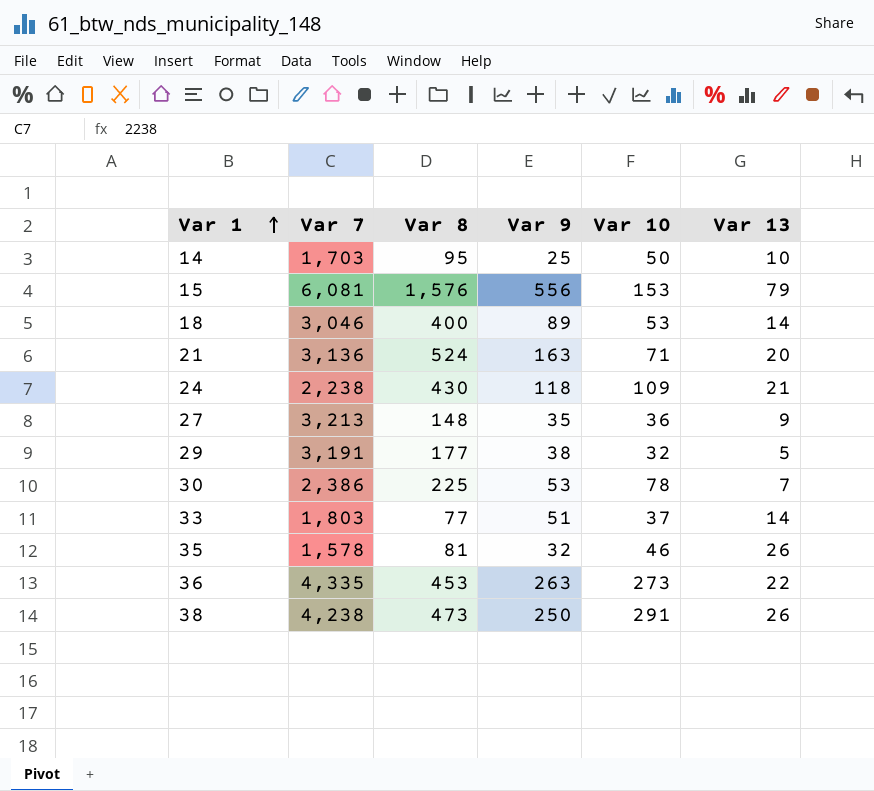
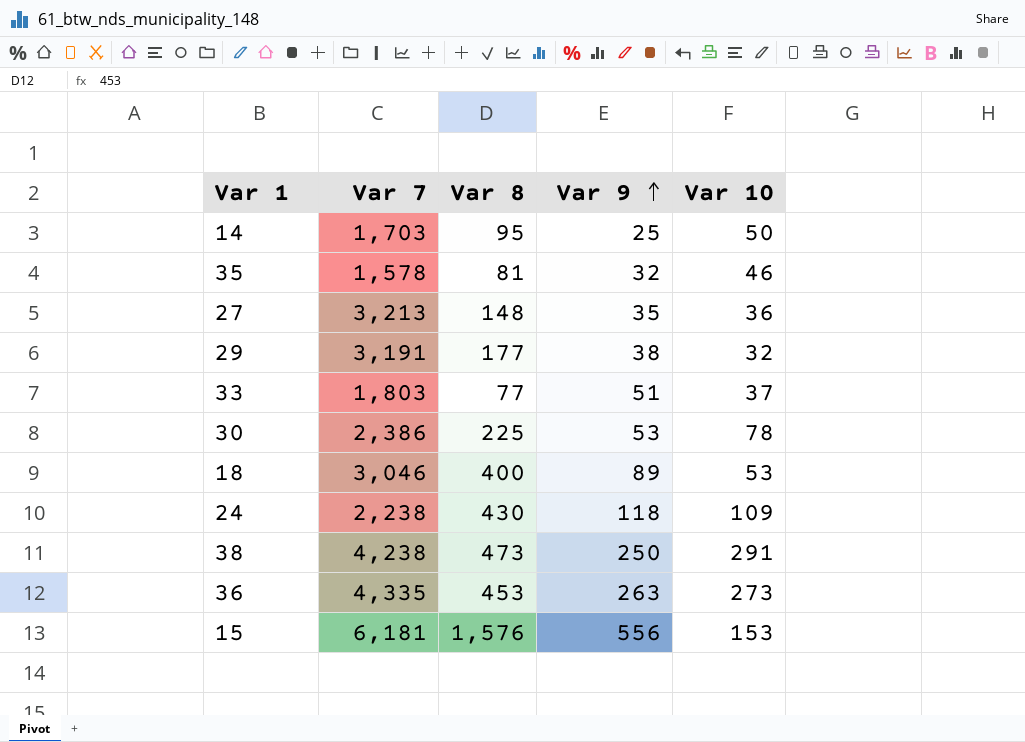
row order: Var 1 ascending -> Var 9 ascending
column Var 13 | position: 6 -> none
row 21: 3,136 | 524 | 163 | 71 | 20 -> none
15 | Var 7: 6,081 -> 6,181

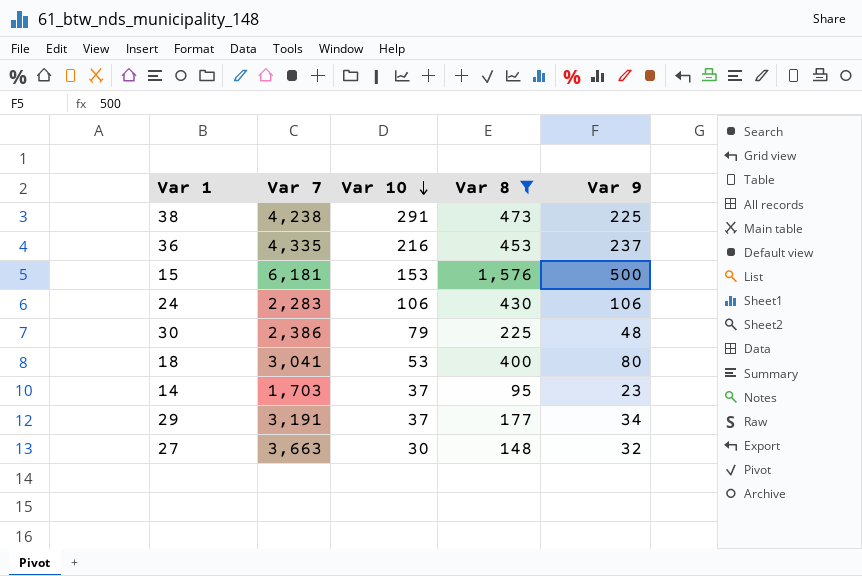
filter: none -> Var 8 >= 95
row order: Var 9 ascending -> Var 10 descending
column Var 10 | position: 5 -> 3
38 | Var 9: 250 -> 225
36 | Var 10: 273 -> 216
36 | Var 9: 263 -> 237
15 | Var 9: 556 -> 500
24 | Var 7: 2,238 -> 2,283
24 | Var 10: 109 -> 106
24 | Var 9: 118 -> 106
30 | Var 10: 78 -> 79
30 | Var 9: 53 -> 48
18 | Var 7: 3,046 -> 3,041
18 | Var 9: 89 -> 80
14 | Var 10: 50 -> 37
14 | Var 9: 25 -> 23
29 | Var 10: 32 -> 37
29 | Var 9: 38 -> 34
27 | Var 7: 3,213 -> 3,663
27 | Var 10: 36 -> 30
27 | Var 9: 35 -> 32

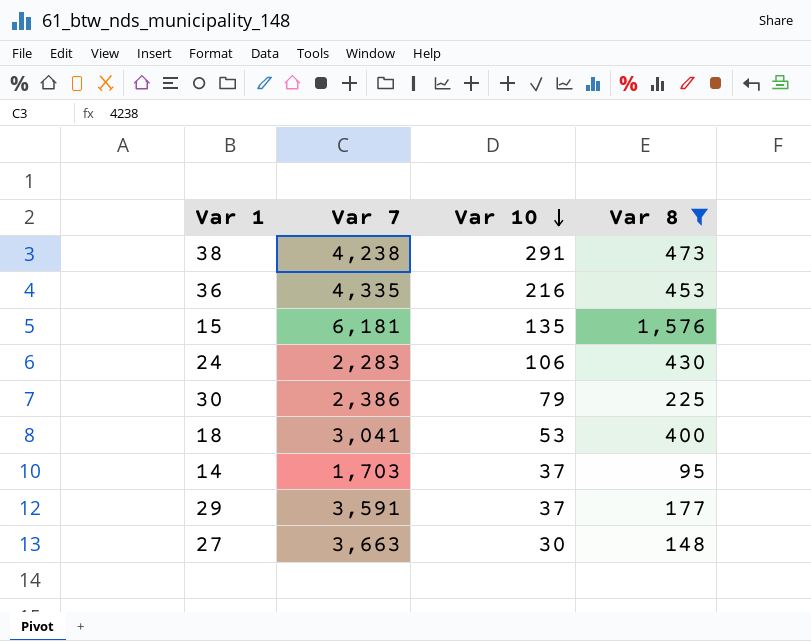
column Var 9 | position: 5 -> none
15 | Var 10: 153 -> 135
29 | Var 7: 3,191 -> 3,591

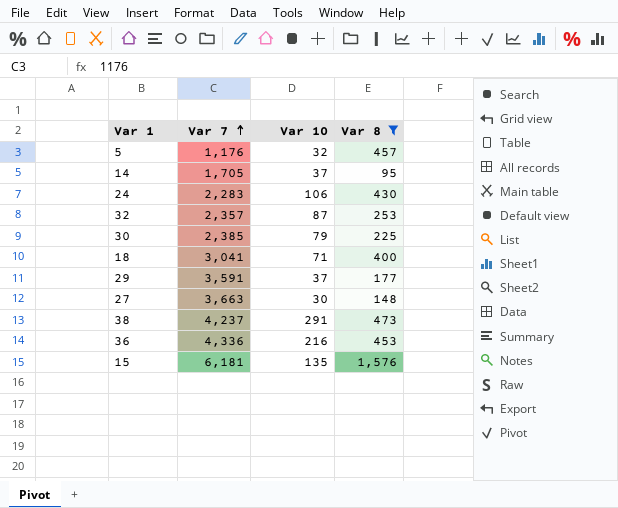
row order: Var 10 descending -> Var 7 ascending
row 5: none -> 1,176 | 32 | 457
14 | Var 7: 1,703 -> 1,705
row 32: none -> 2,357 | 87 | 253
30 | Var 7: 2,386 -> 2,385
18 | Var 10: 53 -> 71
38 | Var 7: 4,238 -> 4,237
36 | Var 7: 4,335 -> 4,336

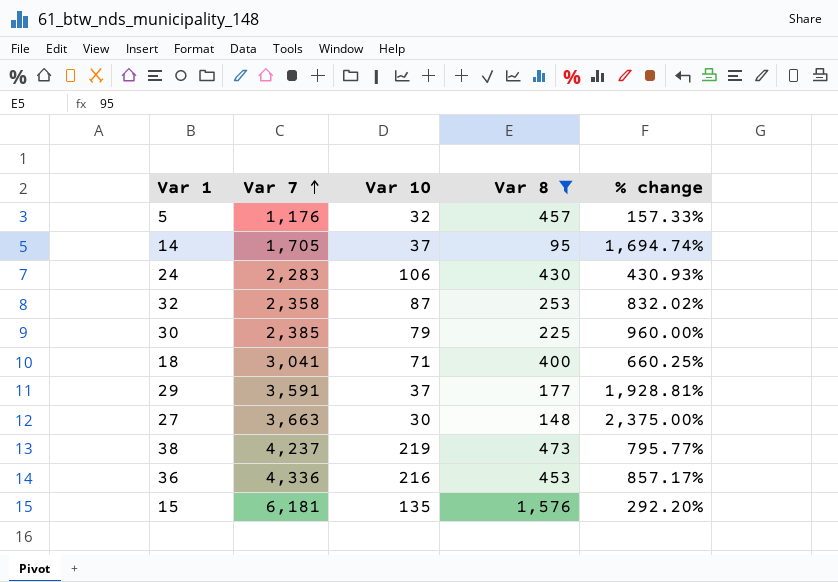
column % change | formula: none -> ([Var 7] - [Var 8]) / [Var 8]
32 | Var 7: 2,357 -> 2,358
38 | Var 10: 291 -> 219

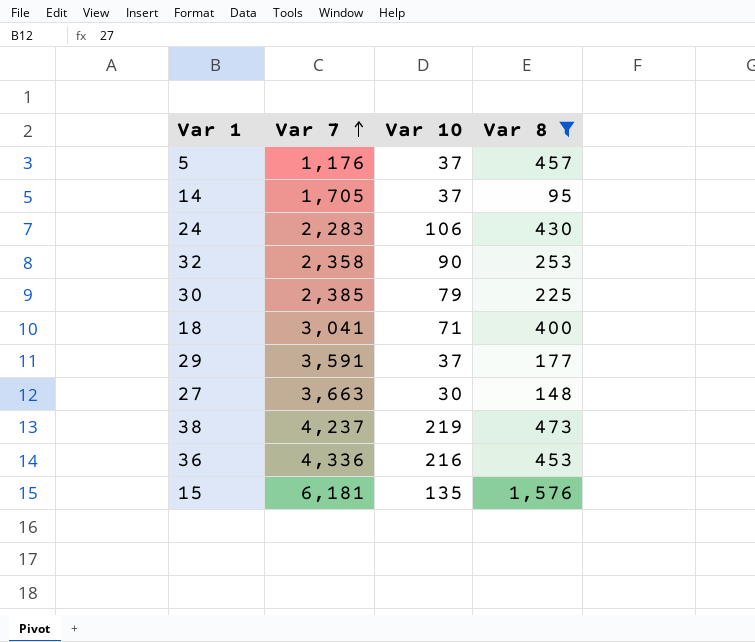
column % change | formula: ([Var 7] - [Var 8]) / [Var 8] -> none
5 | Var 10: 32 -> 37
32 | Var 10: 87 -> 90

